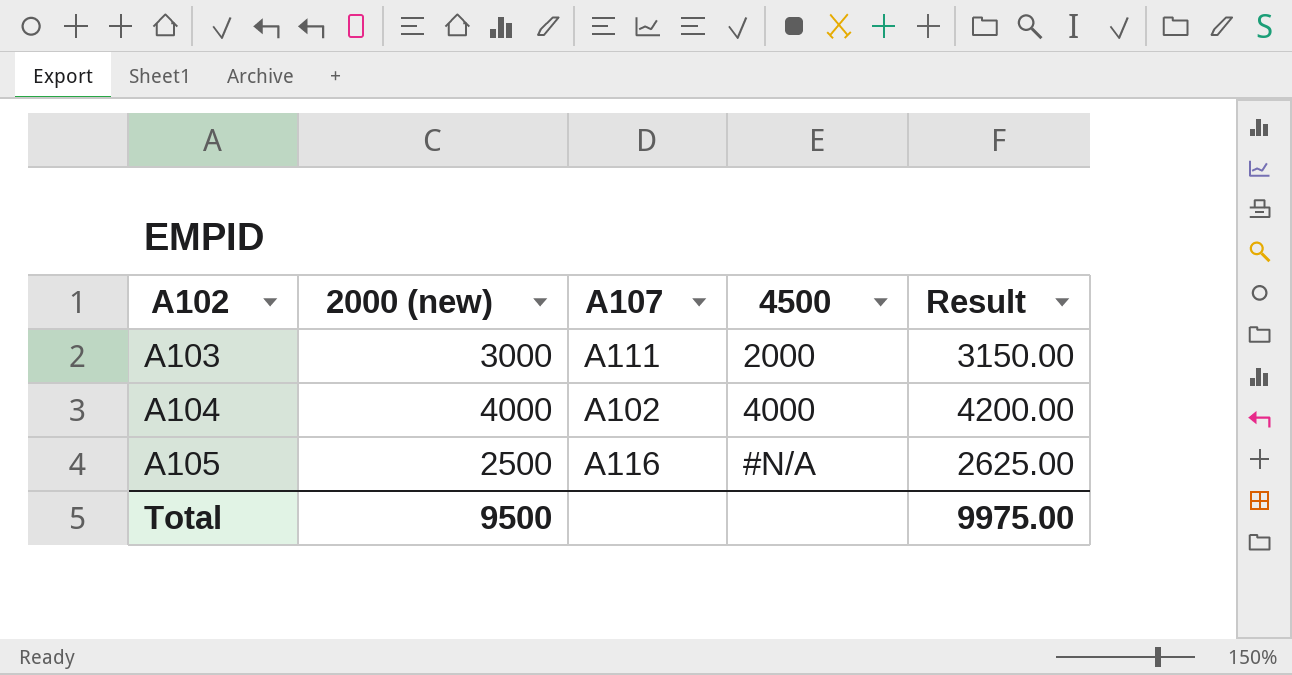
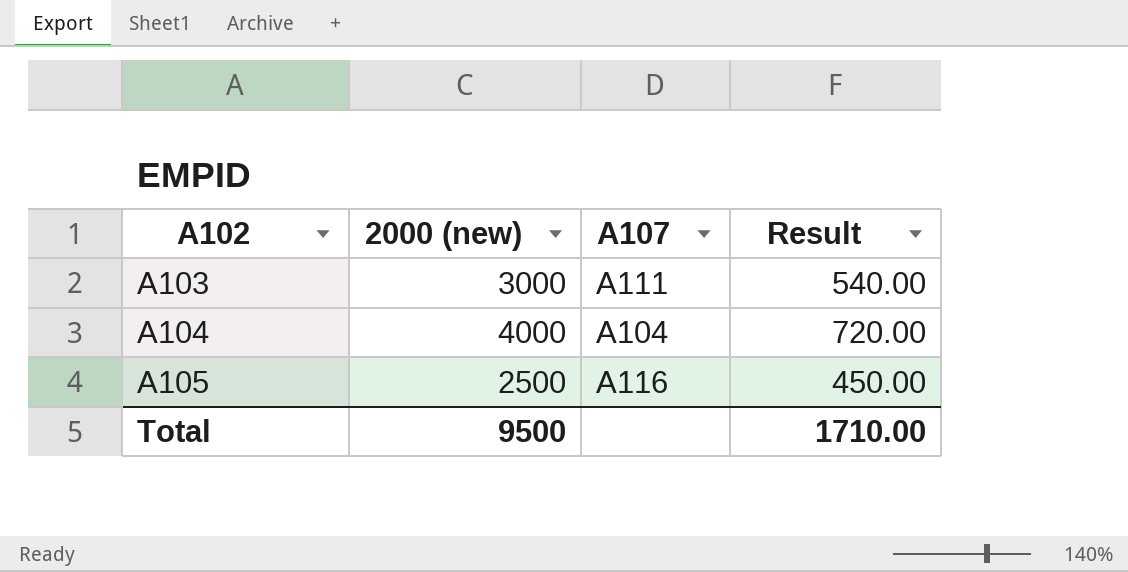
column 4500 | position: 4 -> none
column Result | formula: [2000 (new)] * 1.05 -> [2000 (new)] * 0.18
A104 | A107: A102 -> A104
Total | Result: 9975.00 -> 1710.00

